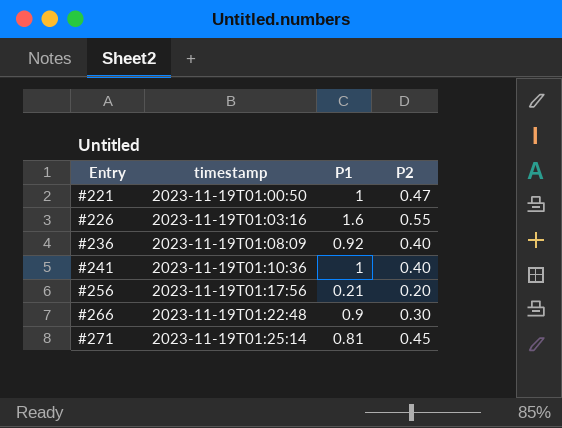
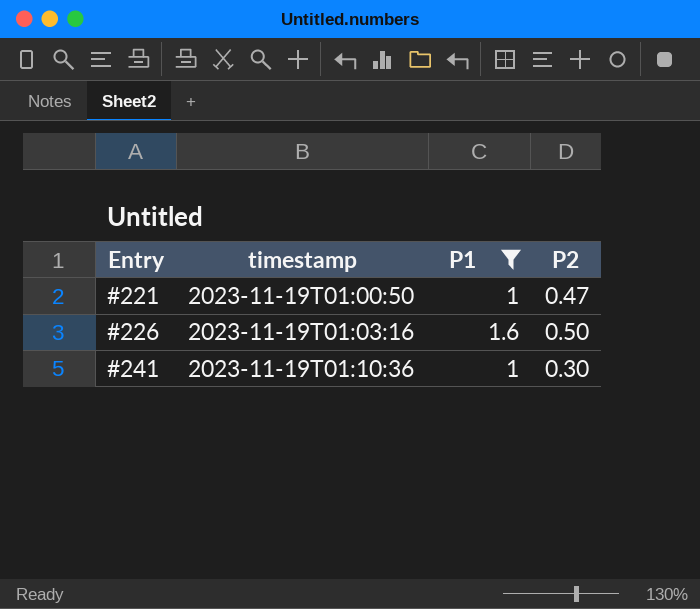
filter: none -> P1 >= 1
#226 | P2: 0.55 -> 0.50
#241 | P2: 0.40 -> 0.30

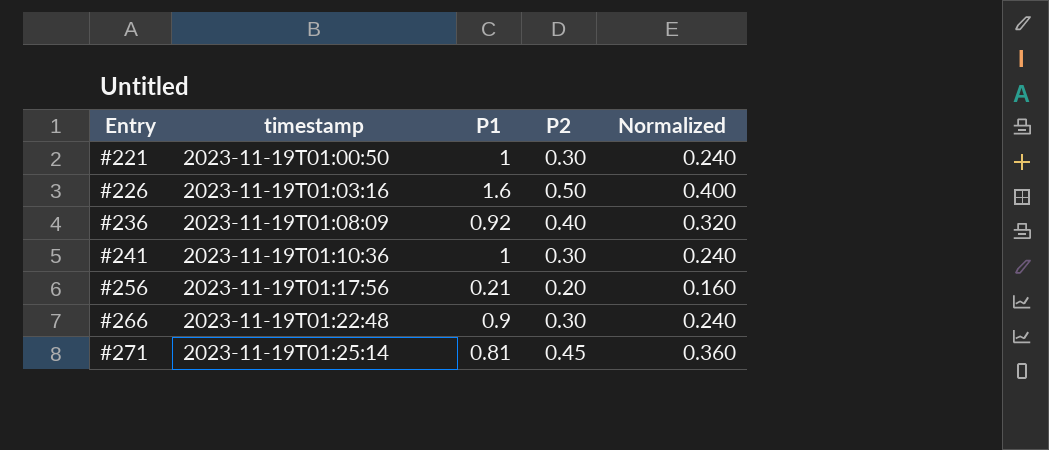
filter: P1 >= 1 -> none
column Normalized | formula: none -> [P2] * 0.8
#221 | P2: 0.47 -> 0.30

